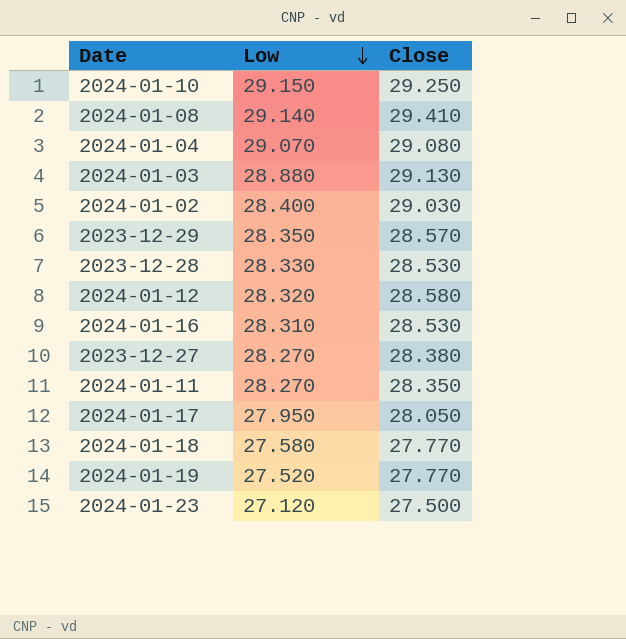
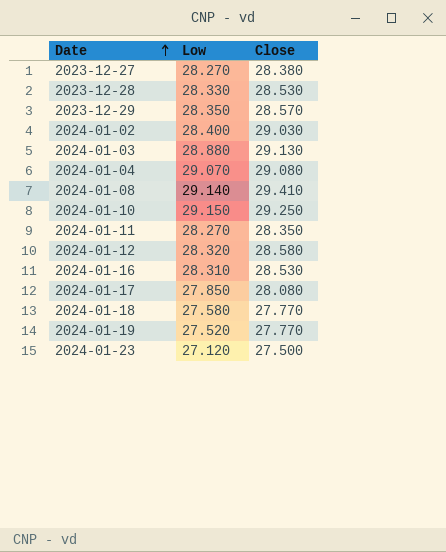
row order: Low descending -> Date ascending
2024-01-17 | Low: 27.950 -> 27.850
2024-01-17 | Close: 28.050 -> 28.080

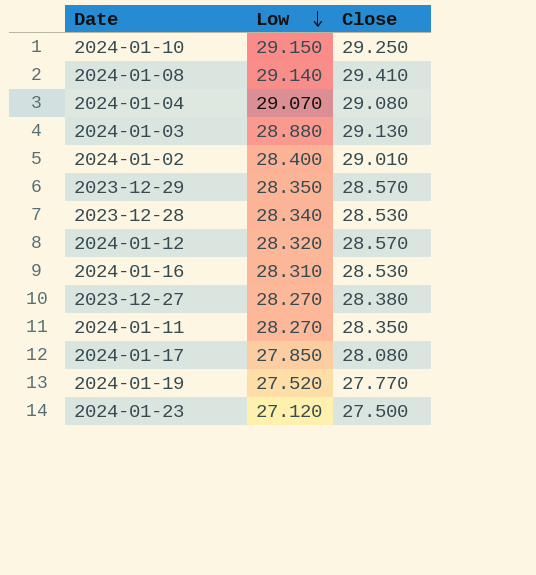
row order: Date ascending -> Low descending
row 2024-01-18: 27.580 | 27.770 -> none
2024-01-02 | Close: 29.030 -> 29.010
2023-12-28 | Low: 28.330 -> 28.340
2024-01-12 | Close: 28.580 -> 28.570

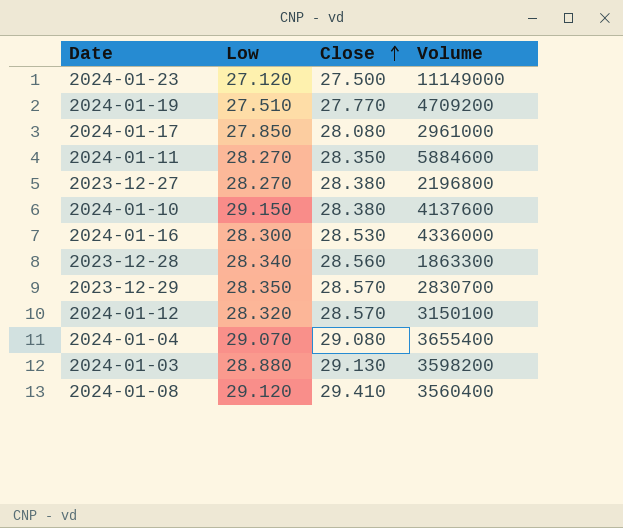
row order: Low descending -> Close ascending
column Volume | position: none -> 4
row 2024-01-02: 28.400 | 29.010 -> none
2024-01-19 | Low: 27.520 -> 27.510
2024-01-10 | Close: 29.250 -> 28.380
2024-01-16 | Low: 28.310 -> 28.300
2023-12-28 | Close: 28.530 -> 28.560
2024-01-08 | Low: 29.140 -> 29.120

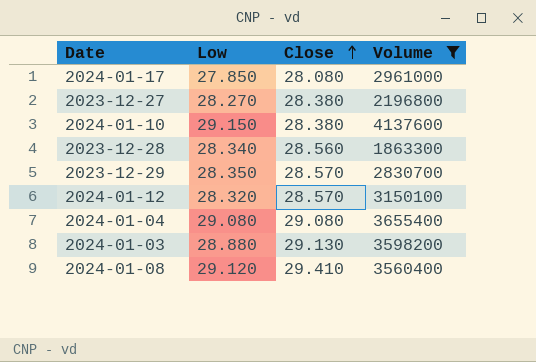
filter: none -> Volume <= 4137600
2024-01-04 | Low: 29.070 -> 29.080

